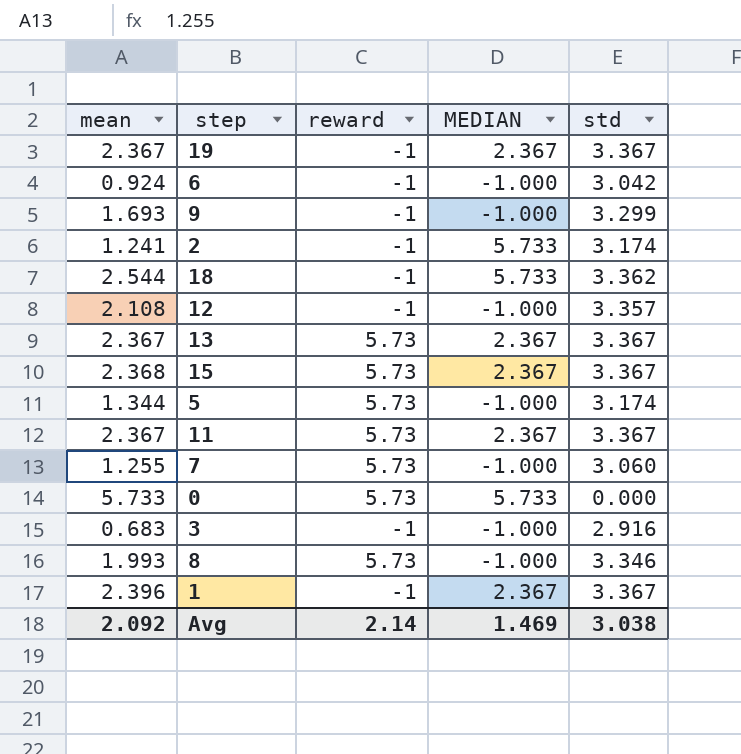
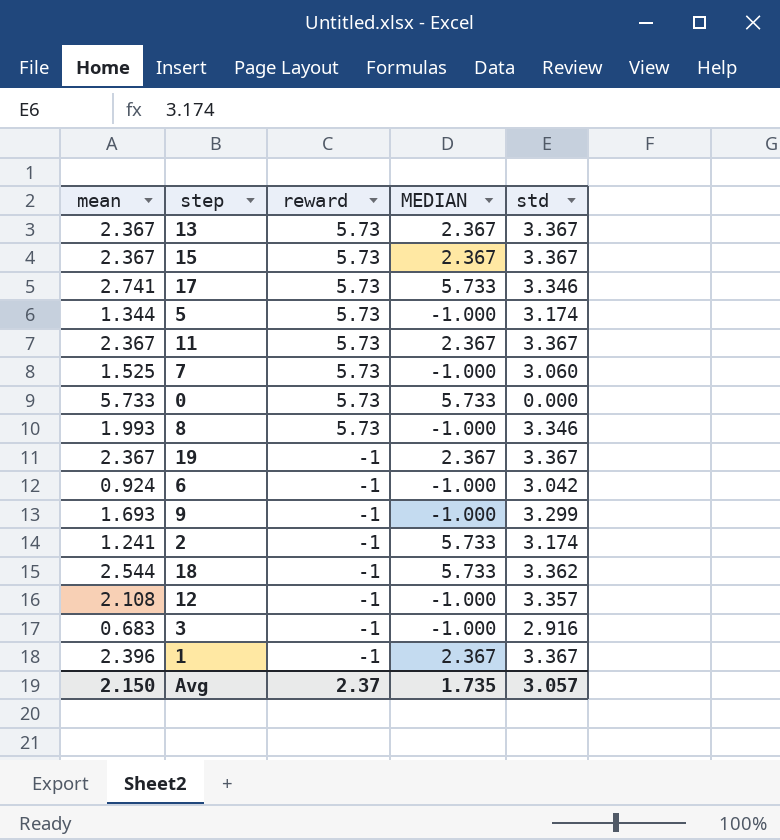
row order: none -> reward descending
15 | mean: 2.368 -> 2.367
row 17: none -> 2.741 | 5.73 | 5.733 | 3.346
7 | mean: 1.255 -> 1.525
Avg | mean: 2.092 -> 2.150
Avg | reward: 2.14 -> 2.37
Avg | MEDIAN: 1.469 -> 1.735
Avg | std: 3.038 -> 3.057

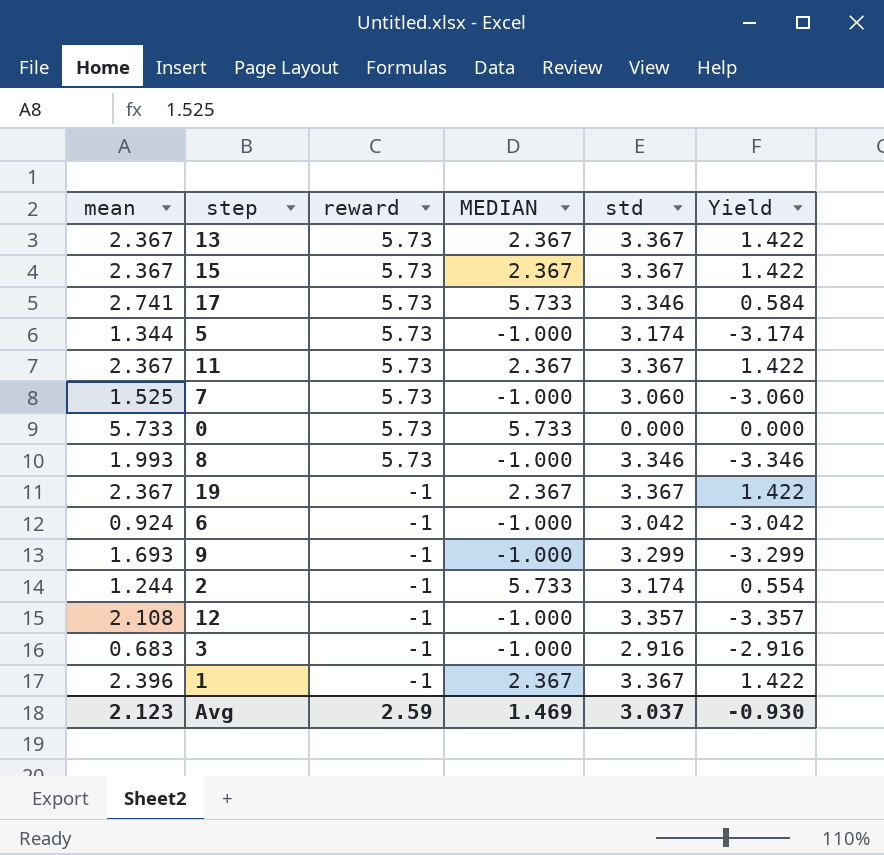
column Yield | formula: none -> [std] / [MEDIAN]
row 18: 2.544 | -1 | 5.733 | 3.362 -> none
2 | mean: 1.241 -> 1.244
Avg | mean: 2.150 -> 2.123
Avg | reward: 2.37 -> 2.59
Avg | MEDIAN: 1.735 -> 1.469
Avg | std: 3.057 -> 3.037

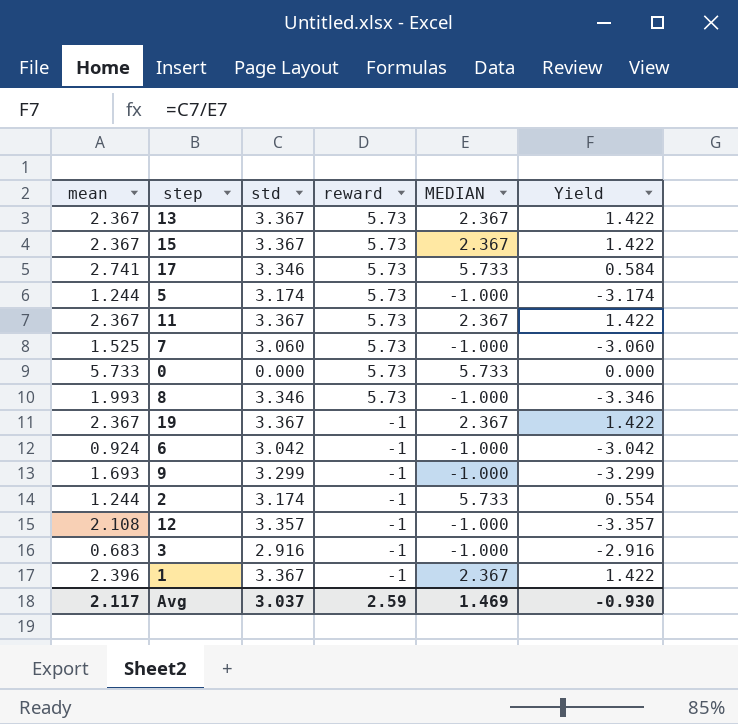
column std | position: 5 -> 3
5 | mean: 1.344 -> 1.244
Avg | mean: 2.123 -> 2.117

